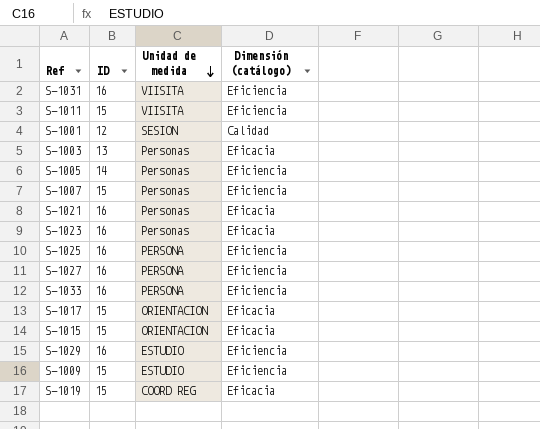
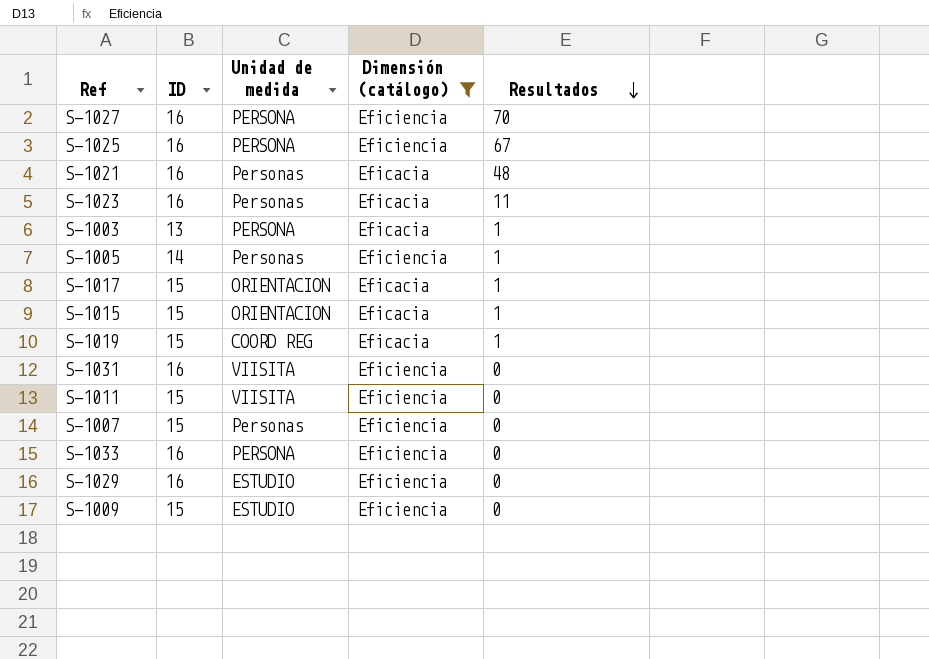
filter: none -> Dimensión (catálogo) != Calidad
row order: Unidad de medida descending -> Resultados descending
column Resultados | position: none -> 5
S-1003 | Unidad de medida: Personas -> PERSONA

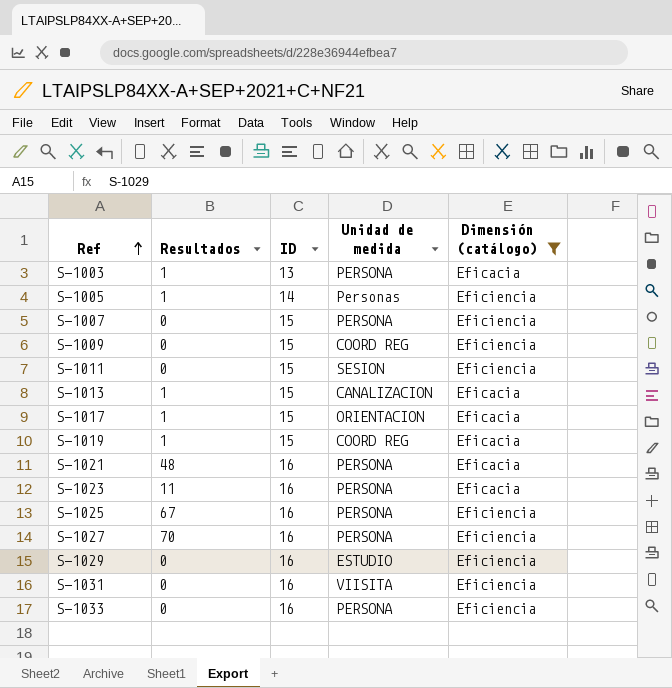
row order: Resultados descending -> Ref ascending
column Resultados | position: 5 -> 2
row S-1015: 15 | ORIENTACION | Eficacia | 1 -> none
S-1007 | Unidad de medida: Personas -> PERSONA
S-1009 | Unidad de medida: ESTUDIO -> COORD REG
S-1011 | Unidad de medida: VIISITA -> SESION
row S-1013: none -> 1 | 15 | CANALIZACION | Eficacia
S-1021 | Unidad de medida: Personas -> PERSONA
S-1023 | Unidad de medida: Personas -> PERSONA

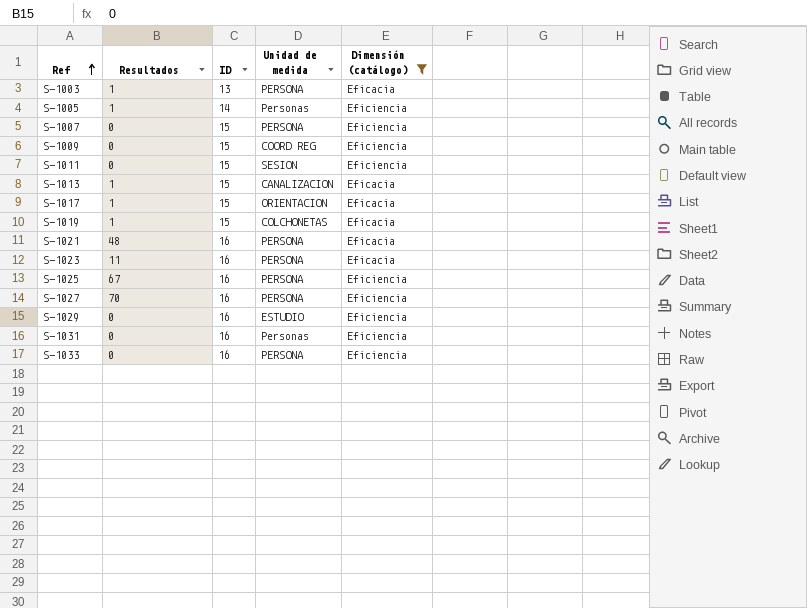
S-1019 | Unidad de medida: COORD REG -> COLCHONETAS
S-1031 | Unidad de medida: VIISITA -> Personas

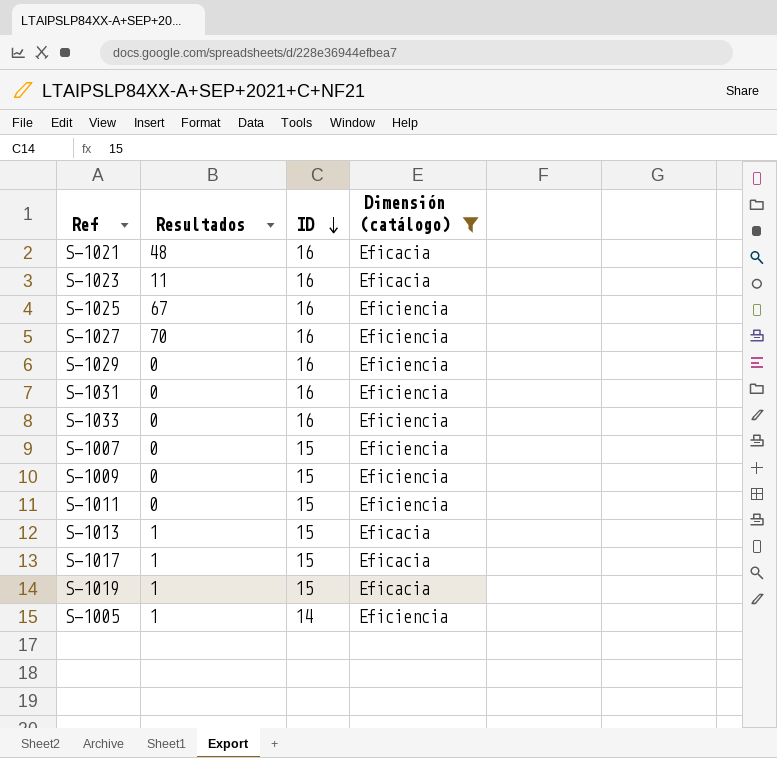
row order: Ref ascending -> ID descending
column Unidad de medida | position: 4 -> none
row S-1003: 1 | 13 | PERSONA | Eficacia -> none

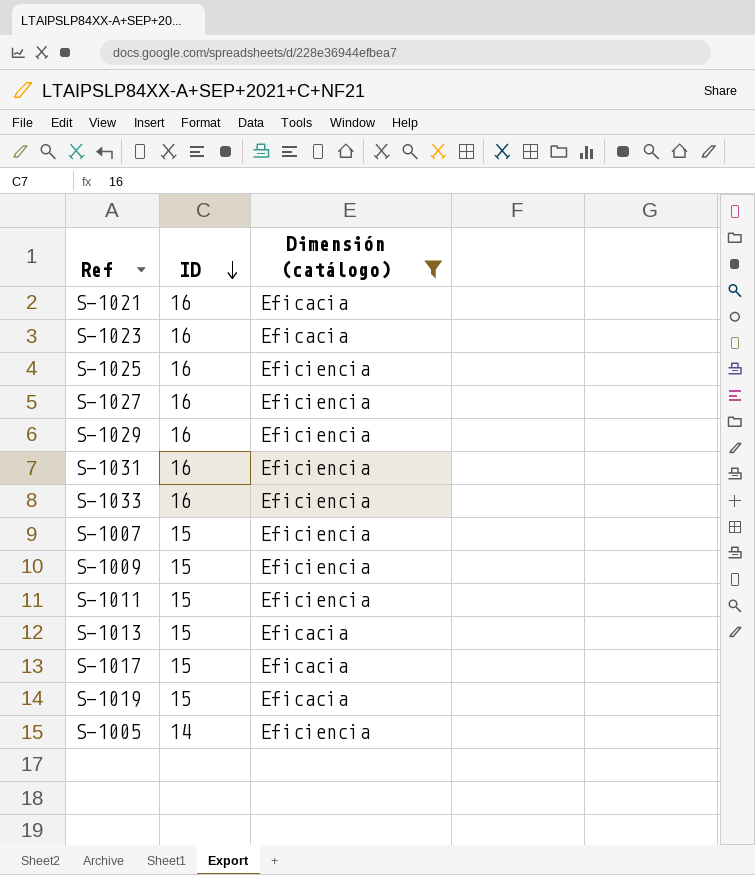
column Resultados | position: 2 -> none

